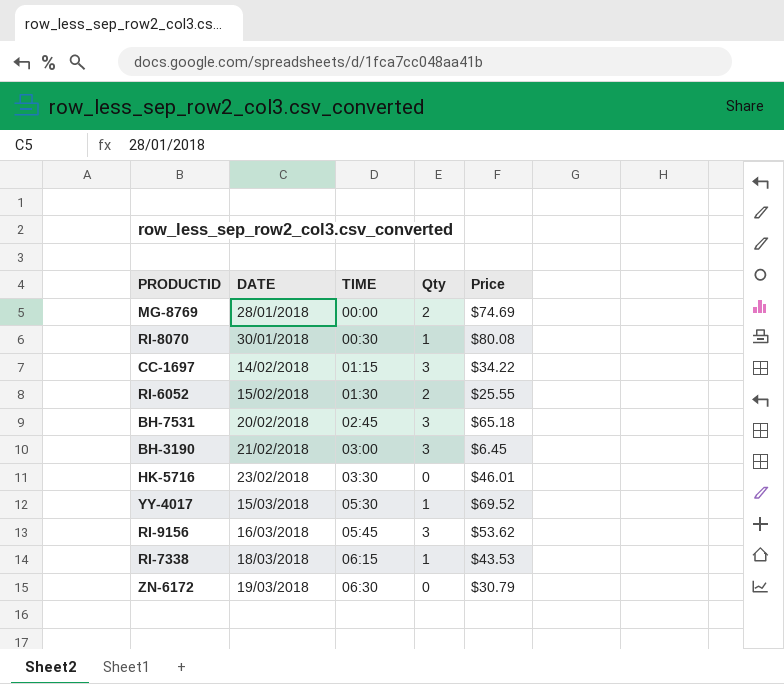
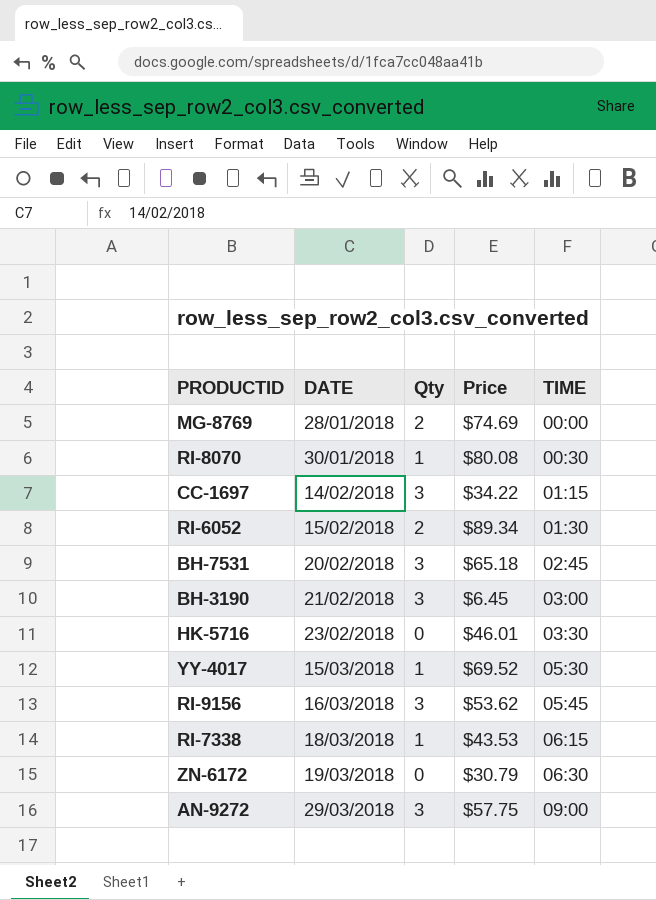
column TIME | position: 3 -> 5
RI-6052 | Price: $25.55 -> $89.34
row AN-9272: none -> 29/03/2018 | 3 | $57.75 | 09:00

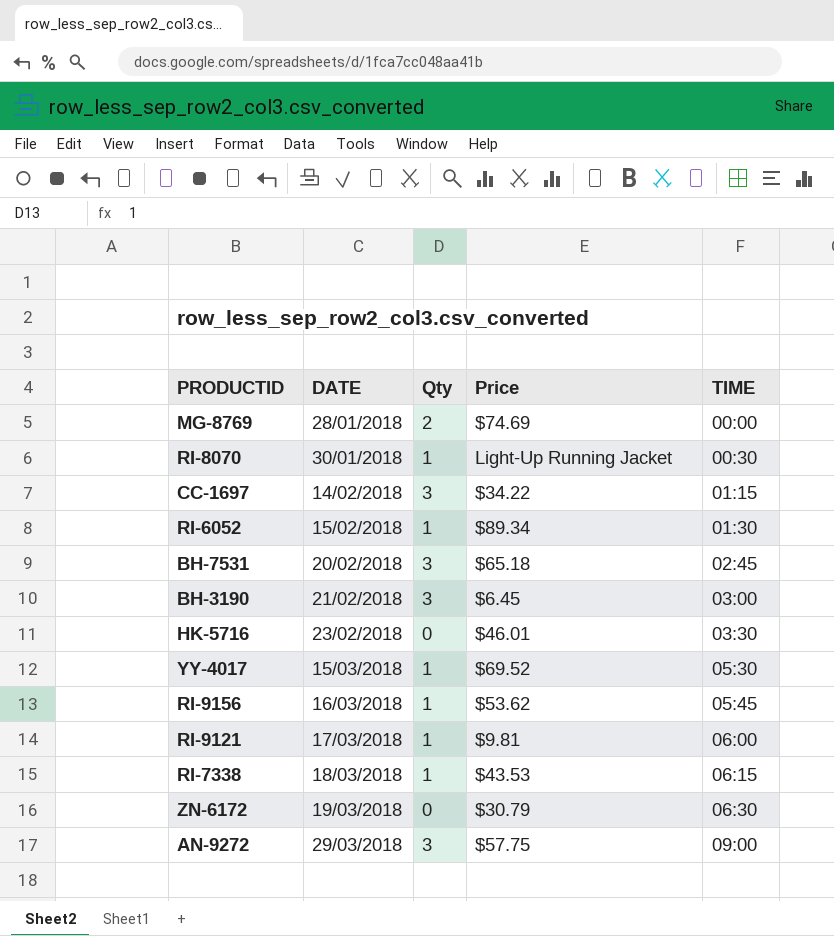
RI-8070 | Price: $80.08 -> Light-Up Running Jacket
RI-6052 | Qty: 2 -> 1
RI-9156 | Qty: 3 -> 1
row RI-9121: none -> 17/03/2018 | 1 | $9.81 | 06:00

